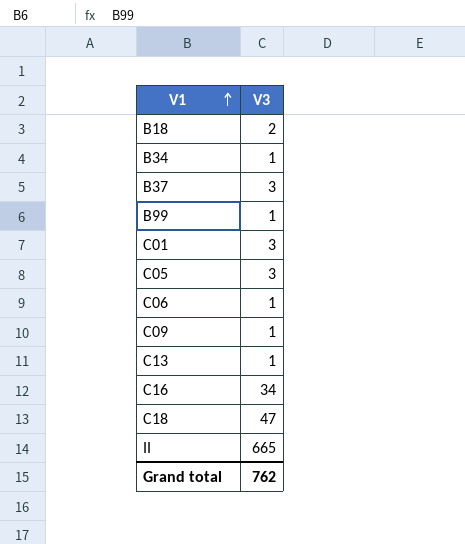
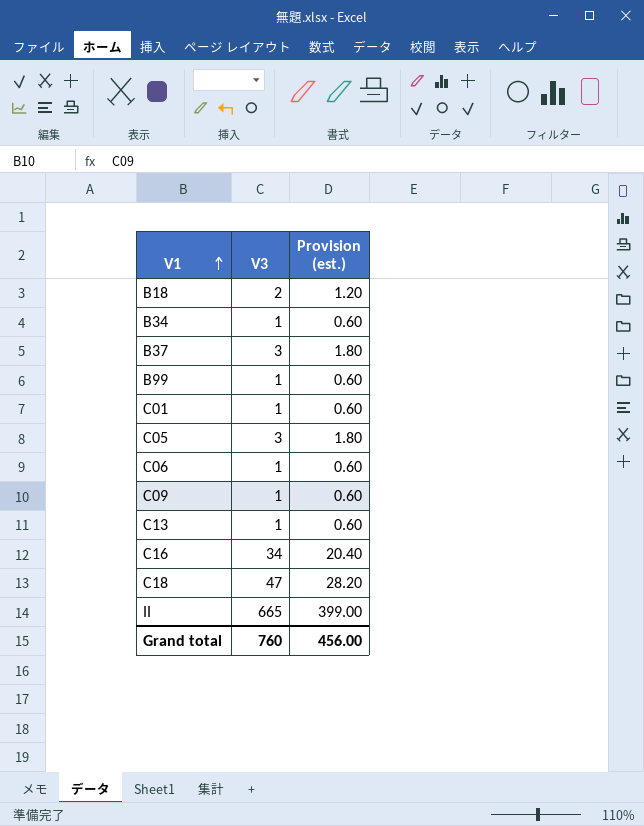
column Provision (est.) | formula: none -> [V3] * 0.6
C01 | V3: 3 -> 1
Grand total | V3: 762 -> 760

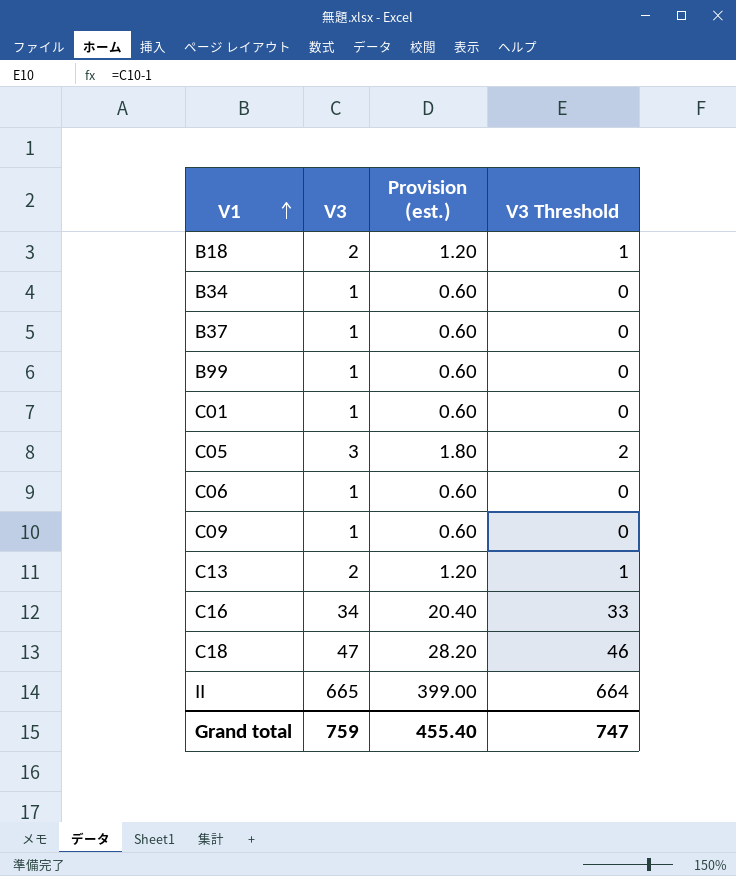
column V3 Threshold | formula: none -> [V3] - 1
B37 | V3: 3 -> 1
B37 | Provision (est.): 1.80 -> 0.60
C13 | V3: 1 -> 2
C13 | Provision (est.): 0.60 -> 1.20
Grand total | V3: 760 -> 759
Grand total | Provision (est.): 456.00 -> 455.40

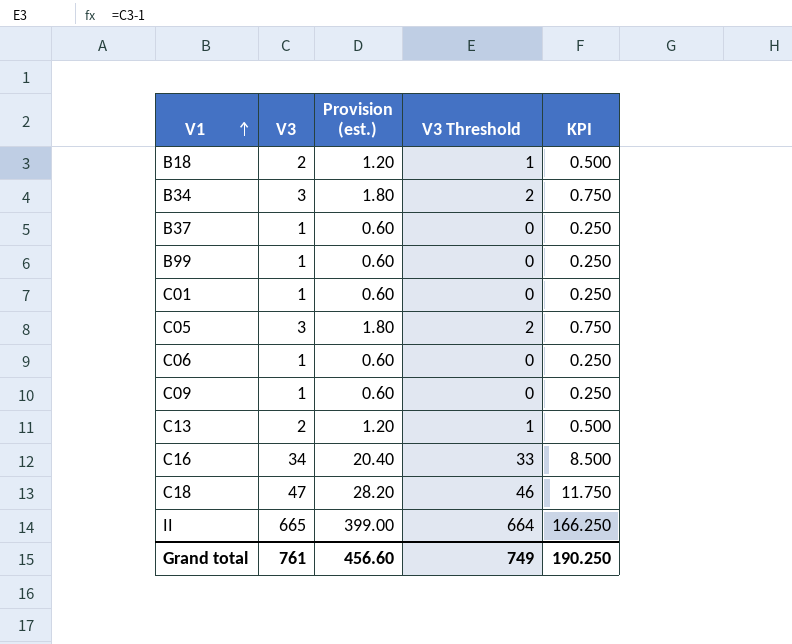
column KPI | formula: none -> [V3] * 0.25
B34 | V3: 1 -> 3
B34 | Provision (est.): 0.60 -> 1.80
B34 | V3 Threshold: 0 -> 2
Grand total | V3: 759 -> 761
Grand total | Provision (est.): 455.40 -> 456.60
Grand total | V3 Threshold: 747 -> 749

